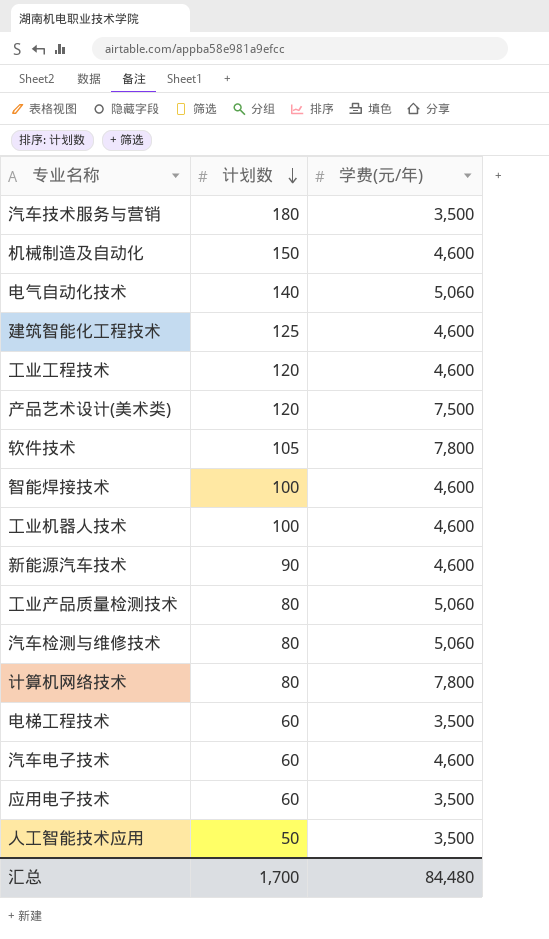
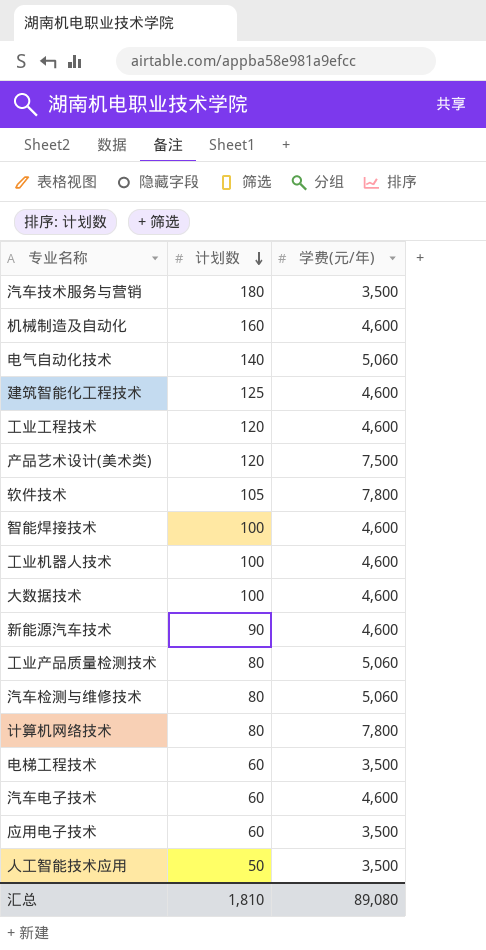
机械制造及自动化 | 计划数: 150 -> 160
row 大数据技术: none -> 100 | 4,600
汇总 | 计划数: 1,700 -> 1,810
汇总 | 学费(元/年): 84,480 -> 89,080

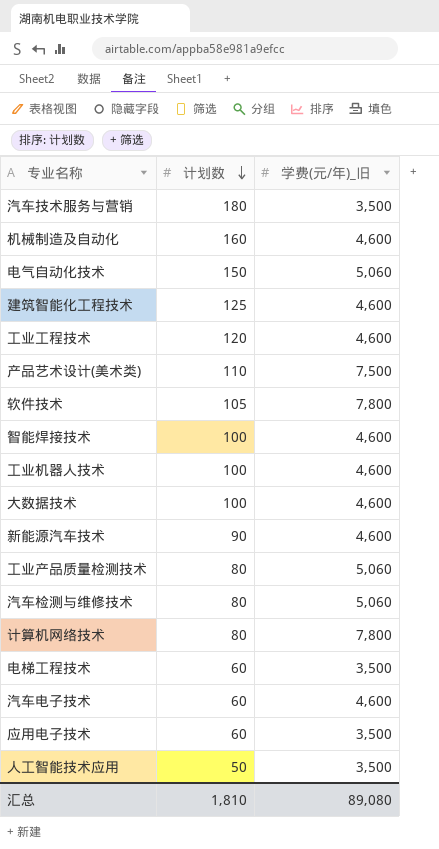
column name: 学费(元/年) -> 学费(元/年)_旧
电气自动化技术 | 计划数: 140 -> 150
产品艺术设计(美术类) | 计划数: 120 -> 110

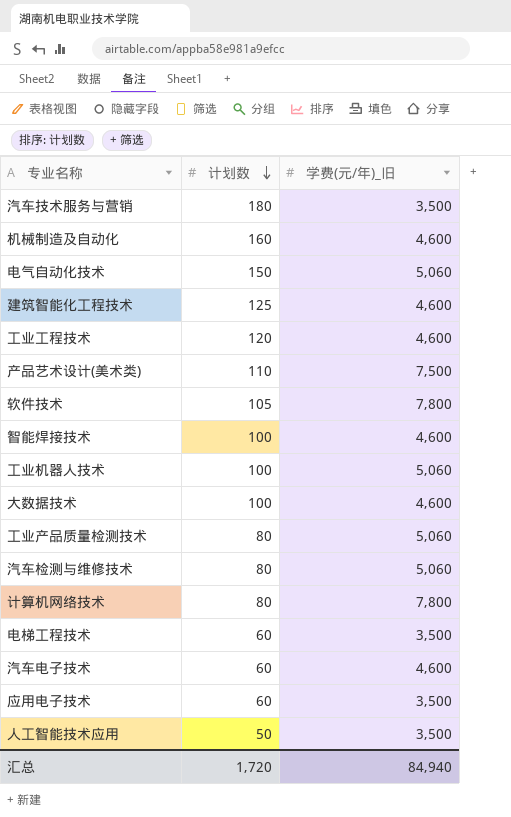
row 新能源汽车技术: 90 | 4,600 -> none
工业机器人技术 | 学费(元/年)_旧: 4,600 -> 5,060
汇总 | 计划数: 1,810 -> 1,720
汇总 | 学费(元/年)_旧: 89,080 -> 84,940

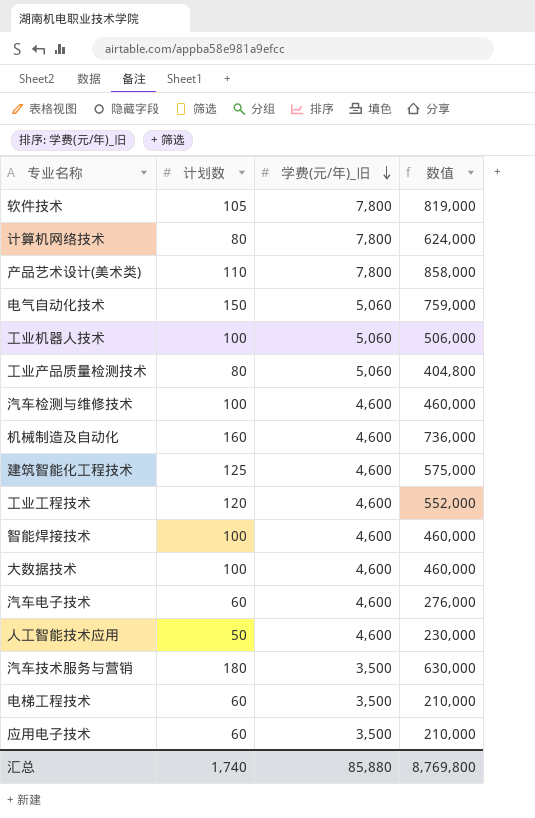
row order: 计划数 descending -> 学费(元/年)_旧 descending
column 数值 | formula: none -> [计划数] * [学费(元/年)_旧]
产品艺术设计(美术类) | 学费(元/年)_旧: 7,500 -> 7,800
汽车检测与维修技术 | 计划数: 80 -> 100
汽车检测与维修技术 | 学费(元/年)_旧: 5,060 -> 4,600
人工智能技术应用 | 学费(元/年)_旧: 3,500 -> 4,600
汇总 | 计划数: 1,720 -> 1,740
汇总 | 学费(元/年)_旧: 84,940 -> 85,880

